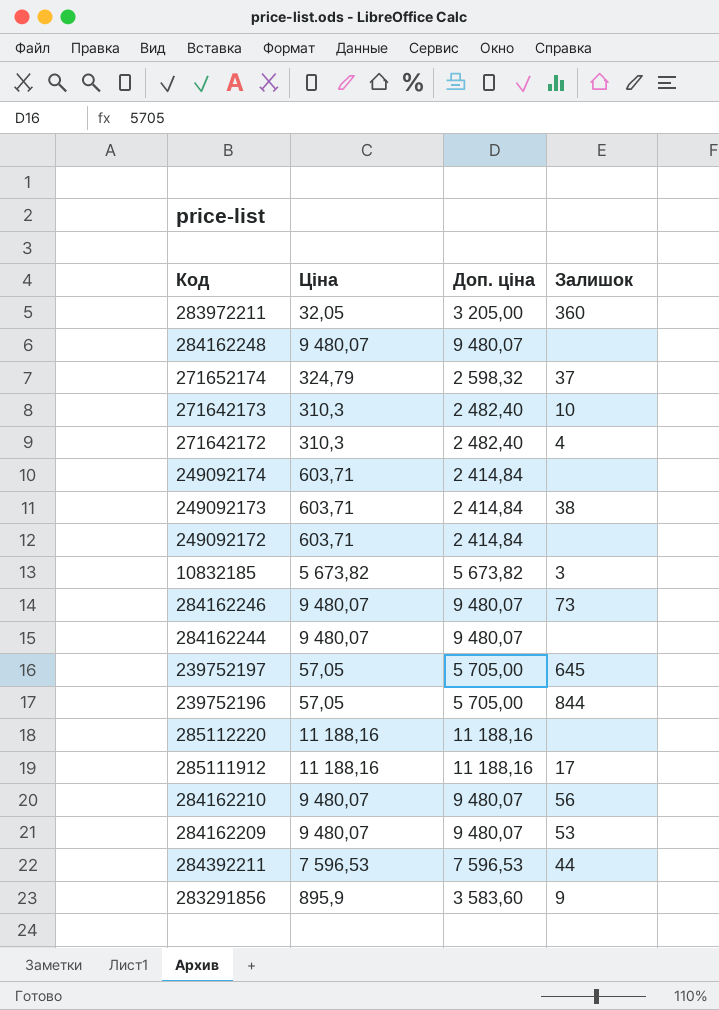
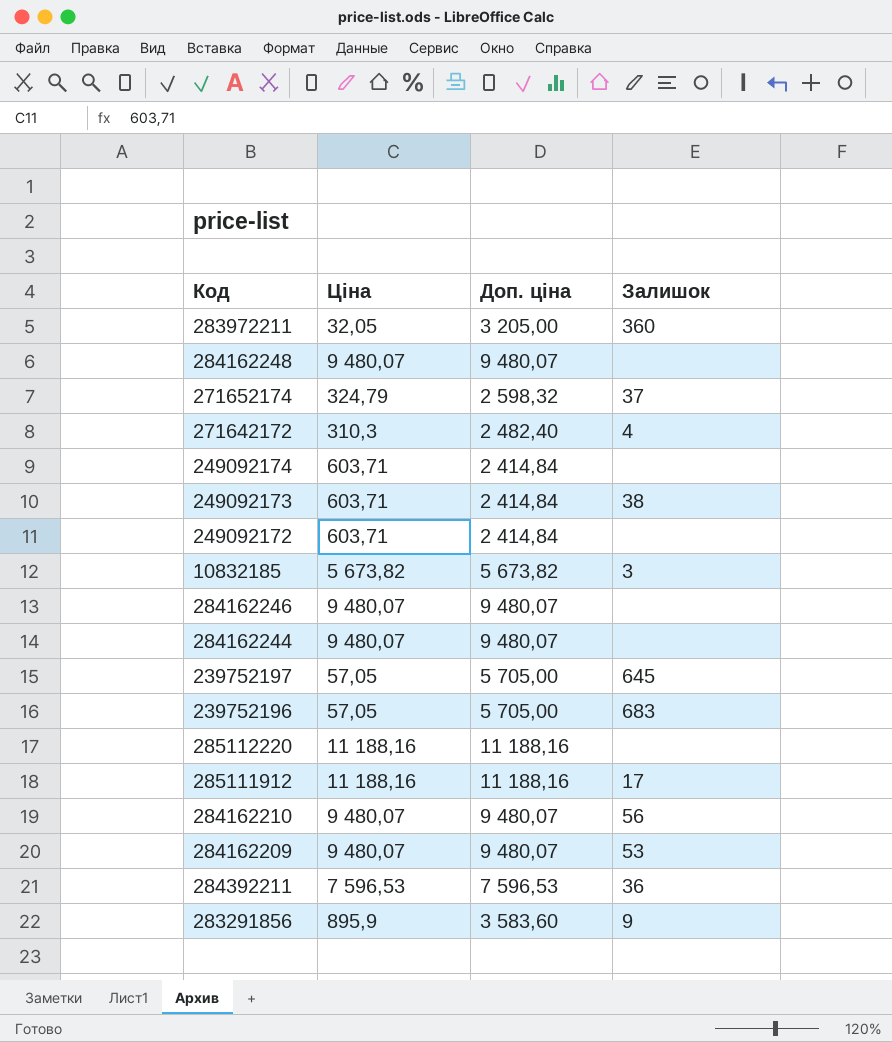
row 271642173: 310,3 | 2 482,40 | 10 -> none
284162246 | Залишок: 73 -> none
239752196 | Залишок: 844 -> 683
284392211 | Залишок: 44 -> 36

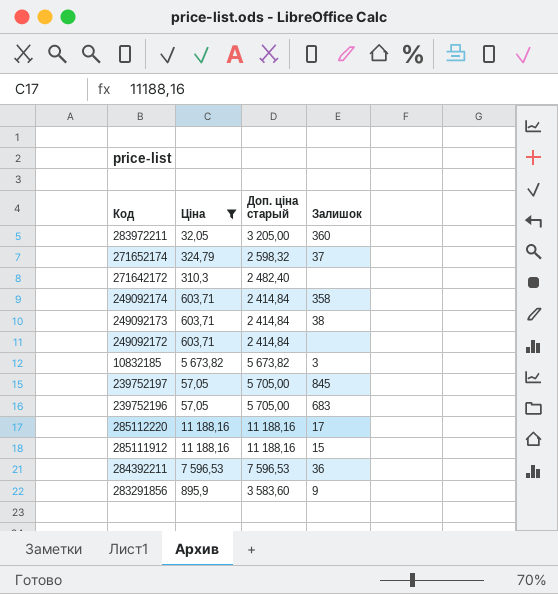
filter: none -> Ціна != 9 480,07
column name: Доп. ціна -> Доп. ціна старый
271642172 | Залишок: 4 -> none
249092174 | Залишок: none -> 358
239752197 | Залишок: 645 -> 845
285112220 | Залишок: none -> 17
285111912 | Залишок: 17 -> 15

